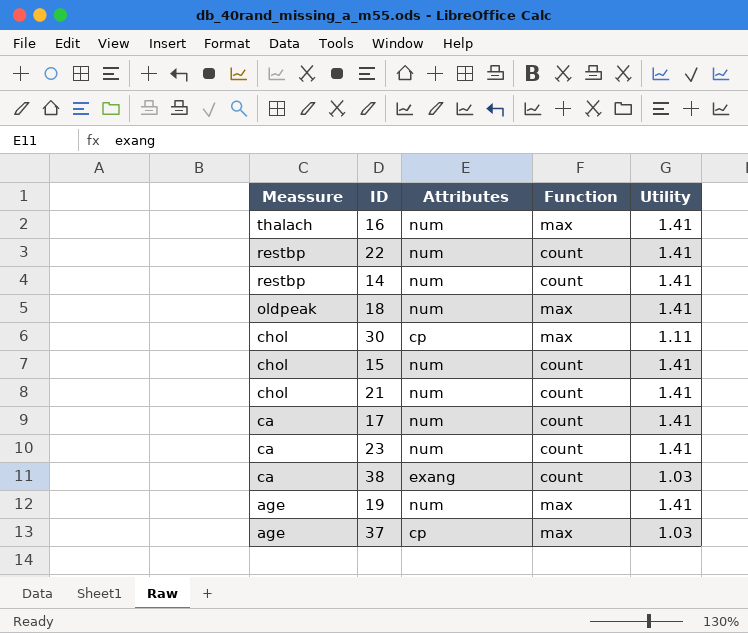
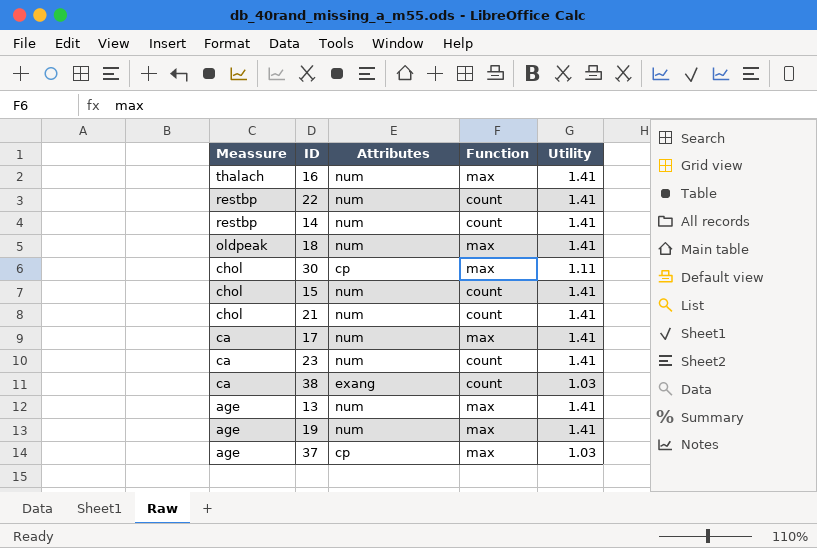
17 | Function: count -> max
row 13: none -> age | num | max | 1.41

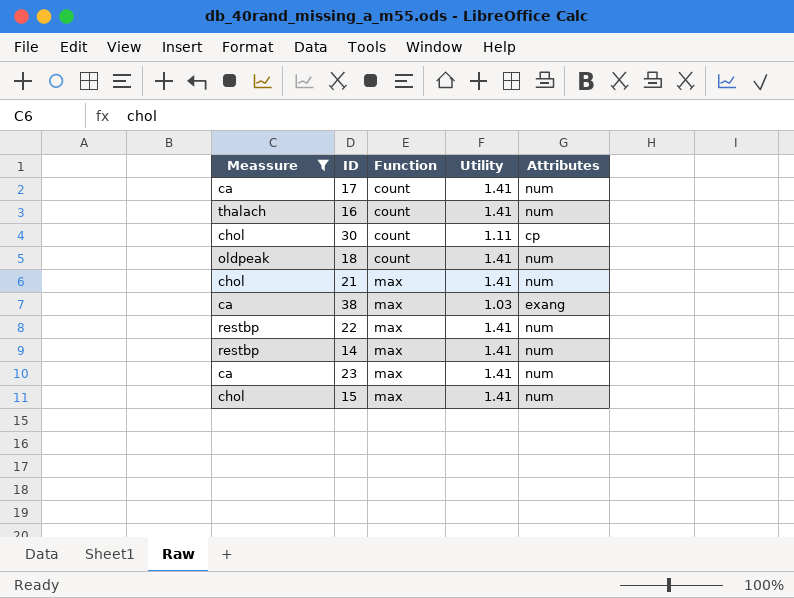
filter: none -> Meassure != age
row order: Meassure descending -> Function ascending
column Attributes | position: 3 -> 5
17 | Function: max -> count
16 | Function: max -> count
30 | Function: max -> count
18 | Function: max -> count
21 | Function: count -> max
38 | Function: count -> max
22 | Function: count -> max
14 | Function: count -> max
23 | Function: count -> max
15 | Function: count -> max

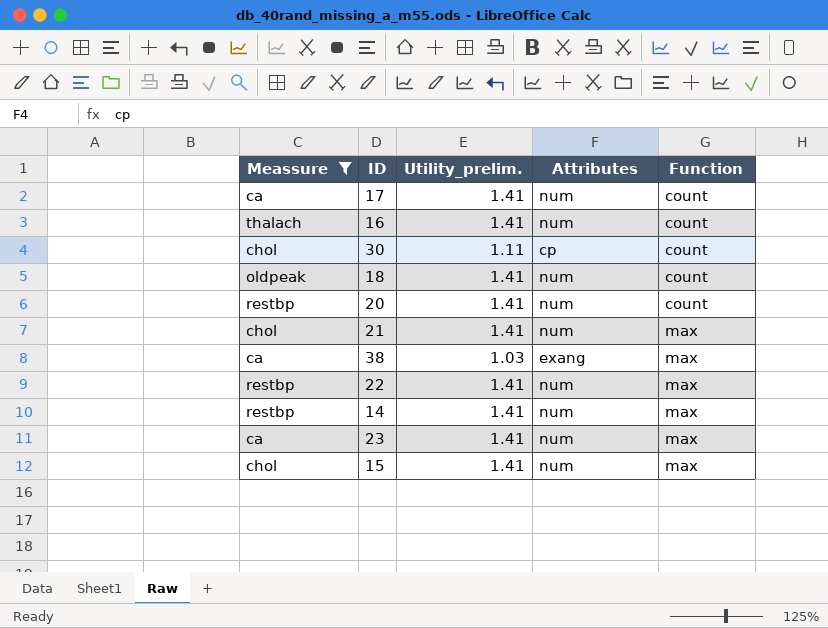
column name: Utility -> Utility_prelim.
column Function | position: 3 -> 5
row 20: none -> restbp | 1.41 | num | count

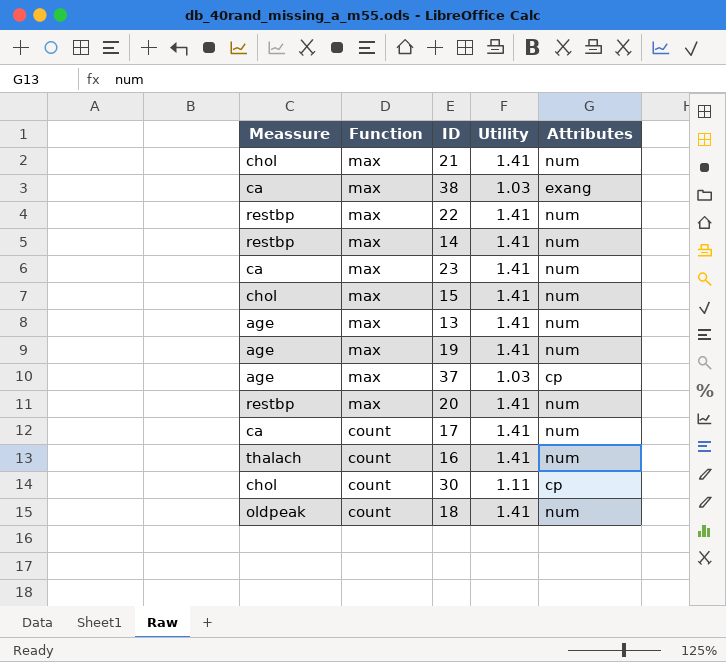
filter: Meassure != age -> none
row order: Function ascending -> Function descending
column Function | position: 5 -> 2
column name: Utility_prelim. -> Utility
20 | Function: count -> max

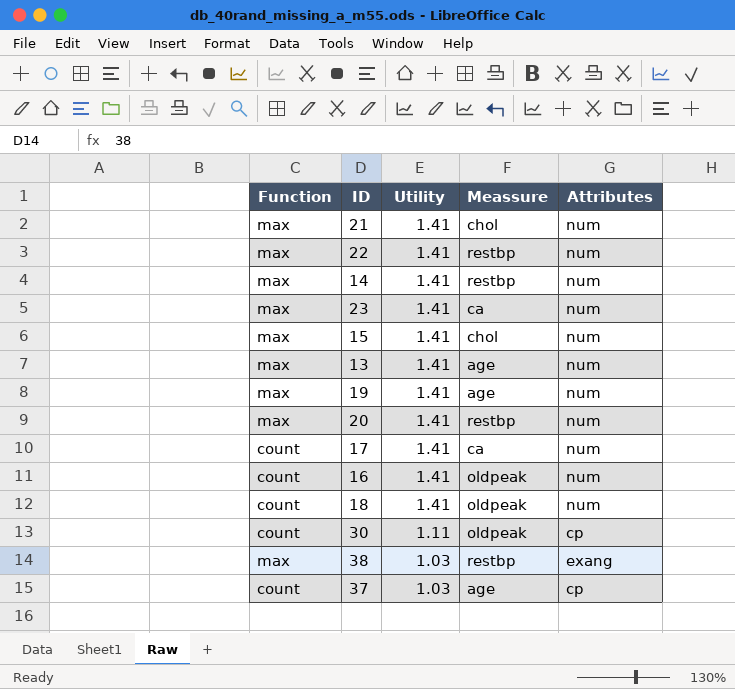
row order: Function descending -> Utility descending
column Meassure | position: 1 -> 4
16 | Meassure: thalach -> oldpeak
30 | Meassure: chol -> oldpeak
38 | Meassure: ca -> restbp
37 | Function: max -> count

